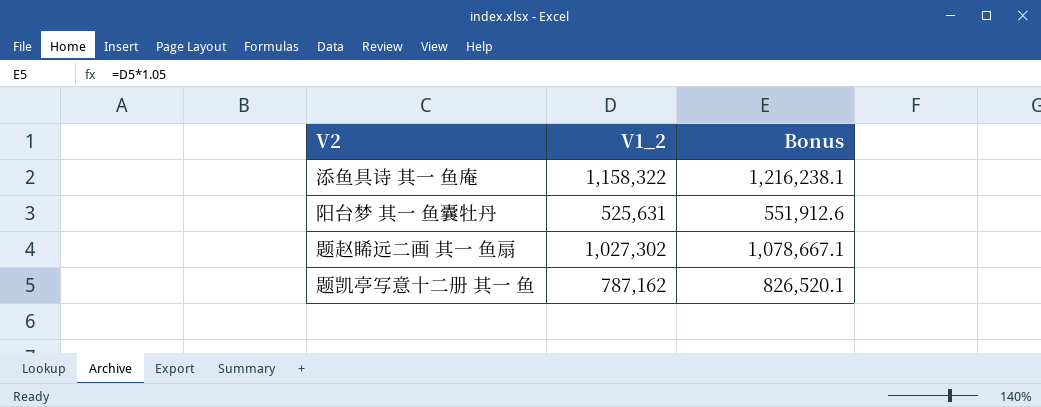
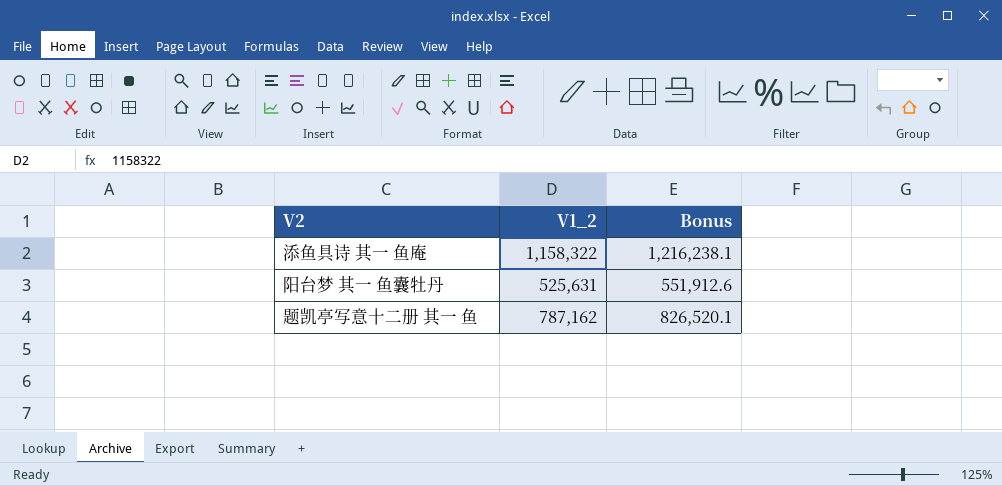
row 题赵睎远二画 其一 鱼扇: 1,027,302 | 1,078,667.1 -> none

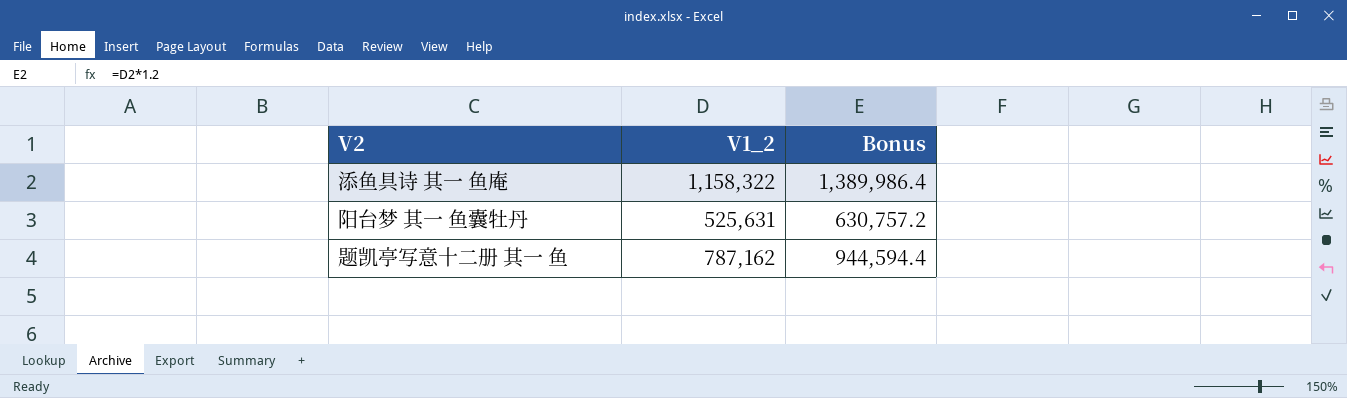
column Bonus | formula: [V1_2] * 1.05 -> [V1_2] * 1.2

